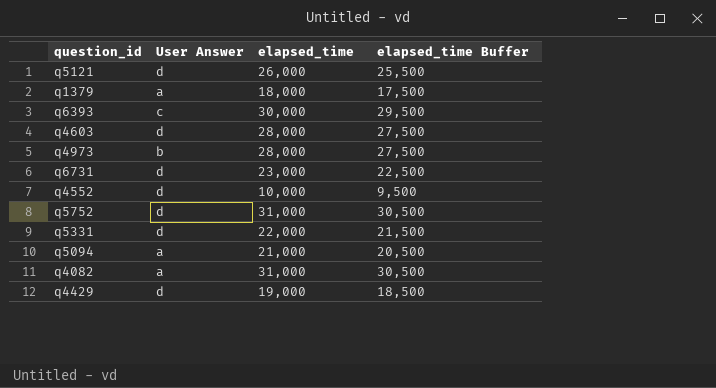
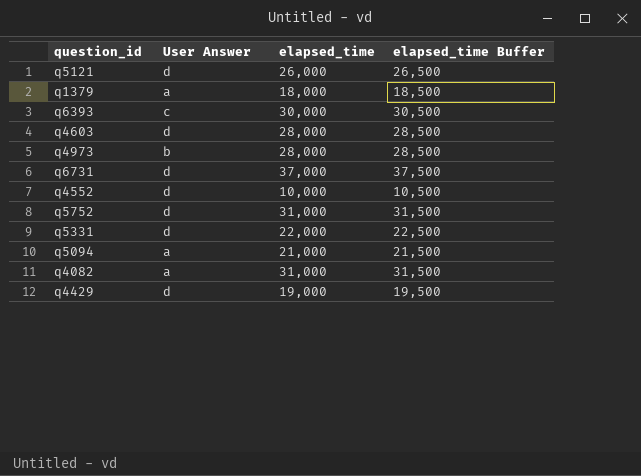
column elapsed_time Buffer | formula: [elapsed_time] - 500 -> [elapsed_time] + 500
q6731 | elapsed_time: 23,000 -> 37,000

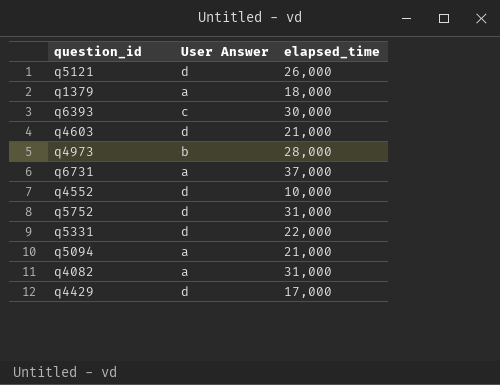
column elapsed_time Buffer | formula: [elapsed_time] + 500 -> none
q4603 | elapsed_time: 28,000 -> 21,000
q6731 | User Answer: d -> a
q4429 | elapsed_time: 19,000 -> 17,000

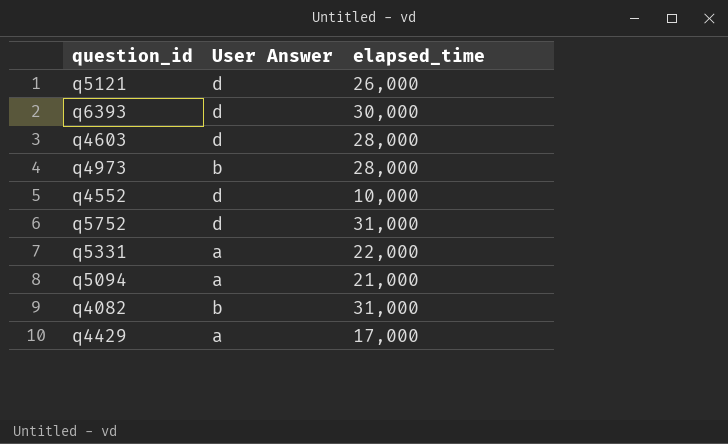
row q1379: a | 18,000 -> none
row q6731: a | 37,000 -> none
q6393 | User Answer: c -> d
q4603 | elapsed_time: 21,000 -> 28,000
q5331 | User Answer: d -> a
q4082 | User Answer: a -> b
q4429 | User Answer: d -> a

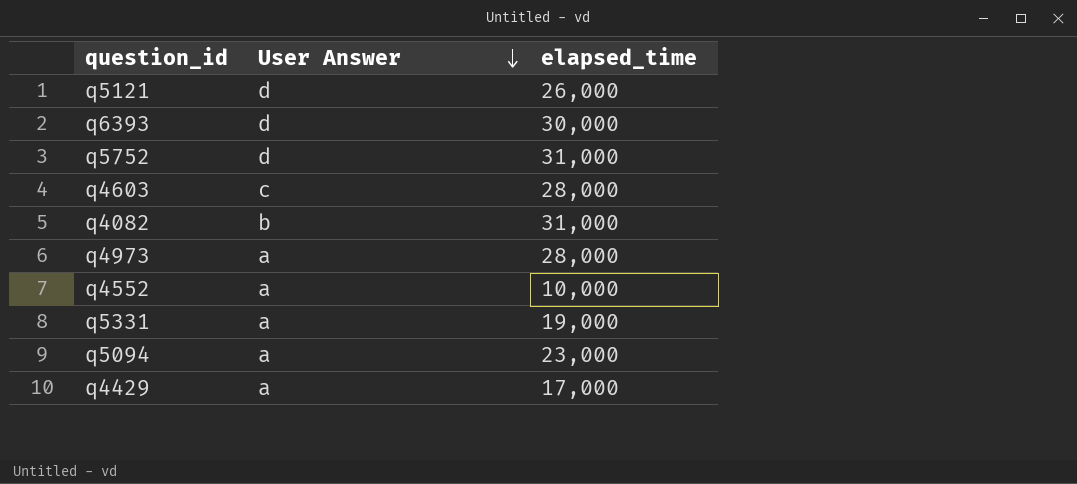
row order: none -> User Answer descending
q4603 | User Answer: d -> c
q4973 | User Answer: b -> a
q4552 | User Answer: d -> a
q5331 | elapsed_time: 22,000 -> 19,000
q5094 | elapsed_time: 21,000 -> 23,000

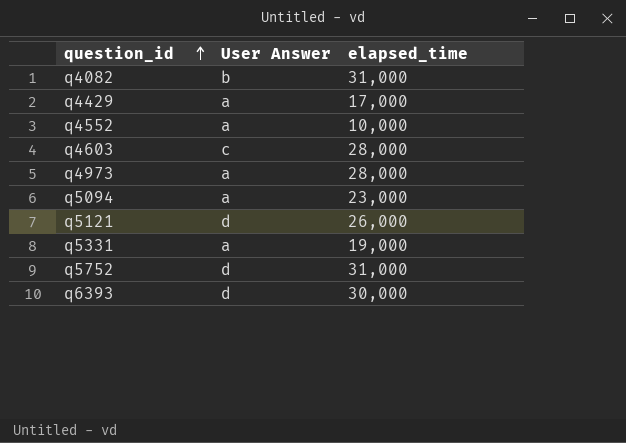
row order: User Answer descending -> question_id ascending

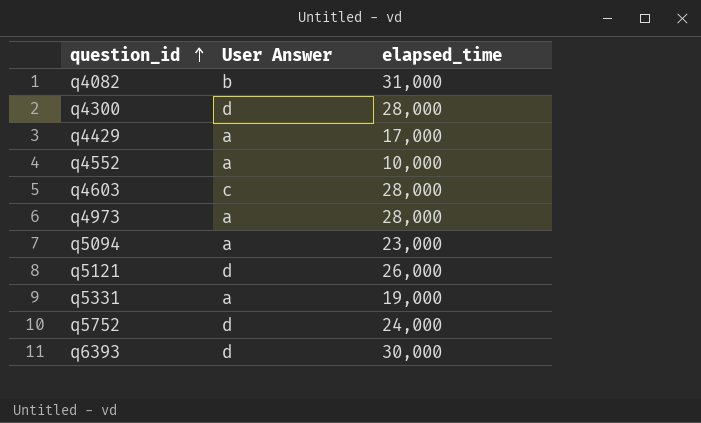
row q4300: none -> d | 28,000
q5752 | elapsed_time: 31,000 -> 24,000

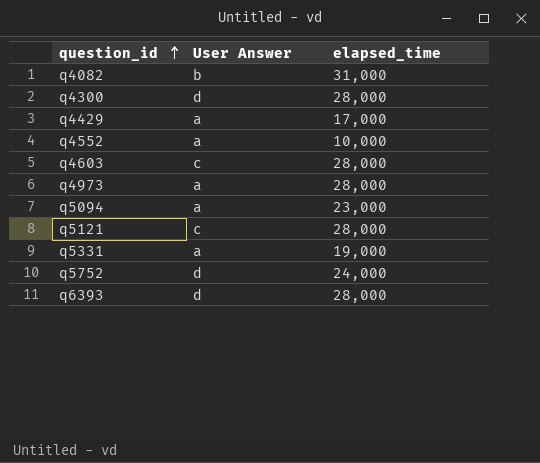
q5121 | User Answer: d -> c
q5121 | elapsed_time: 26,000 -> 28,000
q6393 | elapsed_time: 30,000 -> 28,000

